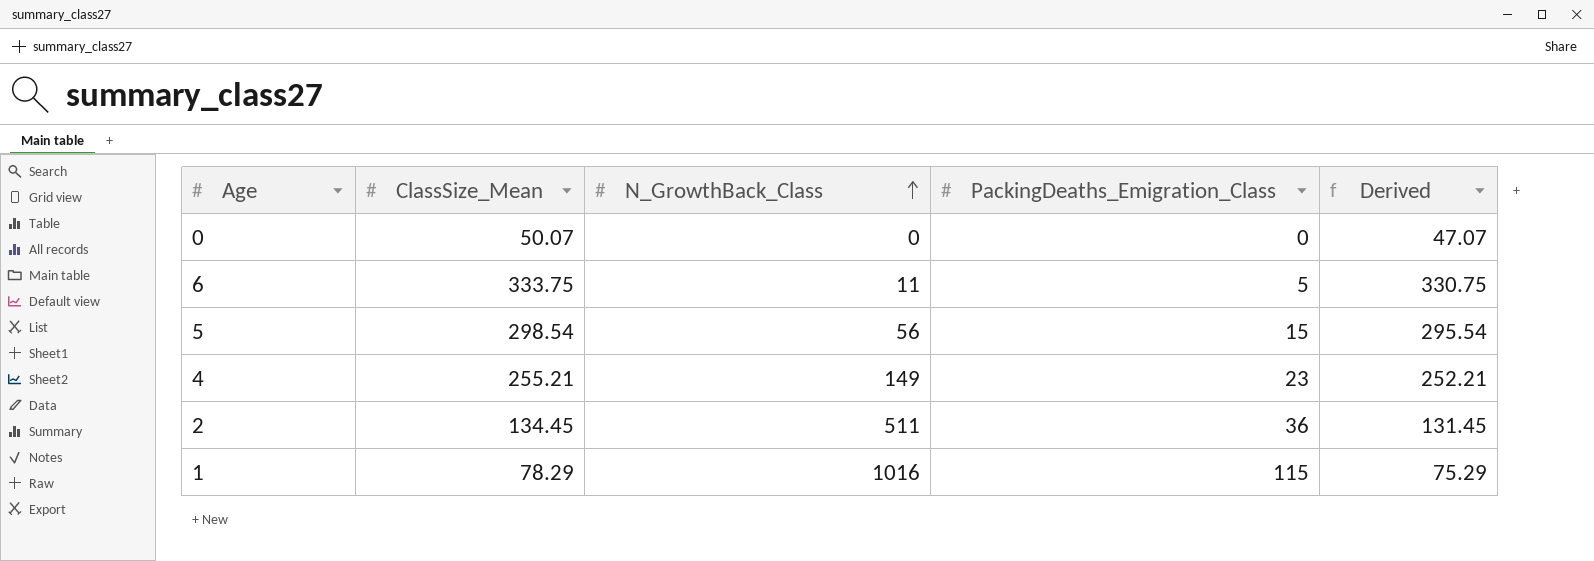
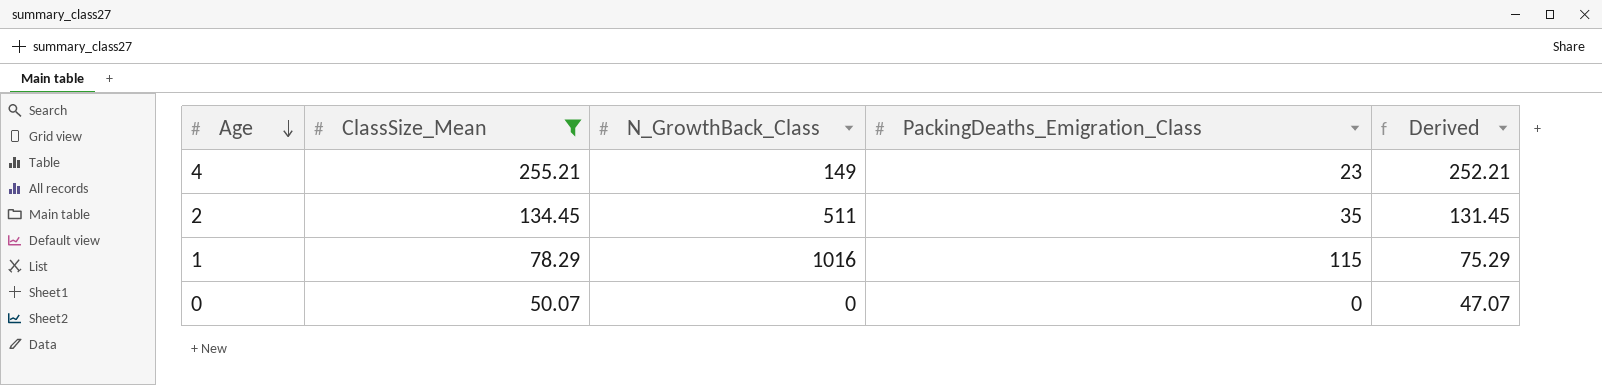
filter: none -> ClassSize_Mean <= 255.21
row order: N_GrowthBack_Class ascending -> Age descending
2 | PackingDeaths_Emigration_Class: 36 -> 35

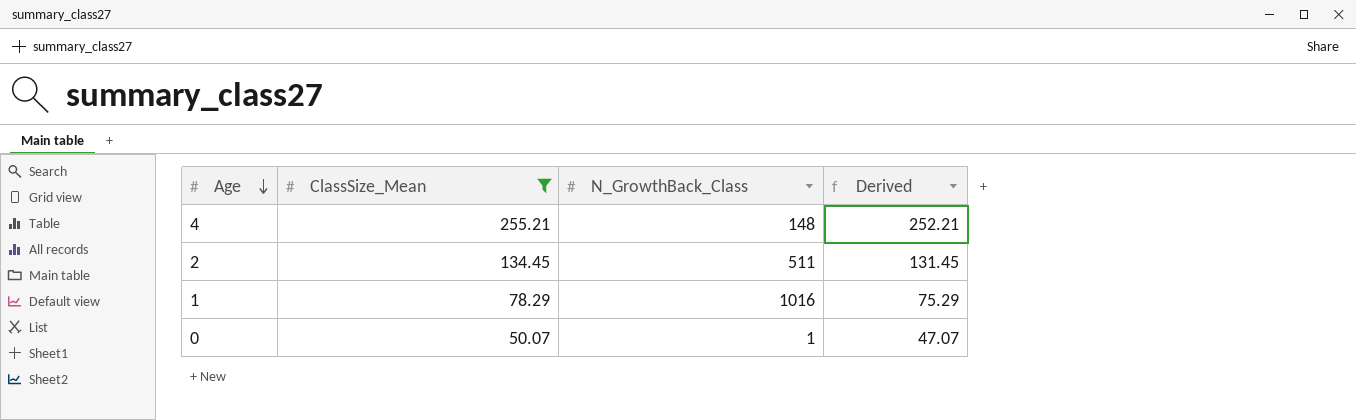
column PackingDeaths_Emigration_Class | position: 4 -> none
4 | N_GrowthBack_Class: 149 -> 148
0 | N_GrowthBack_Class: 0 -> 1

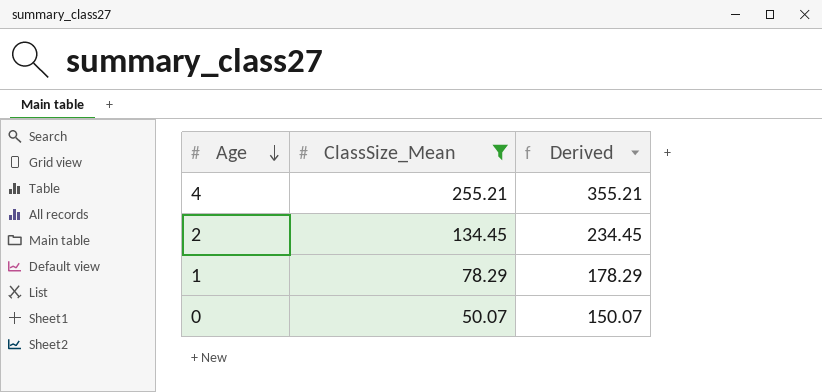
column N_GrowthBack_Class | position: 3 -> none
column Derived | formula: [ClassSize_Mean] - 3 -> [ClassSize_Mean] + 100

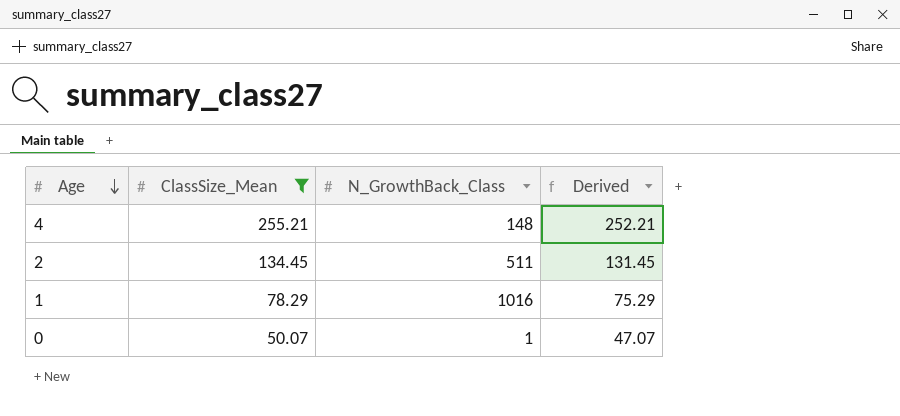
column N_GrowthBack_Class | position: none -> 3
column Derived | formula: [ClassSize_Mean] + 100 -> [ClassSize_Mean] - 3

